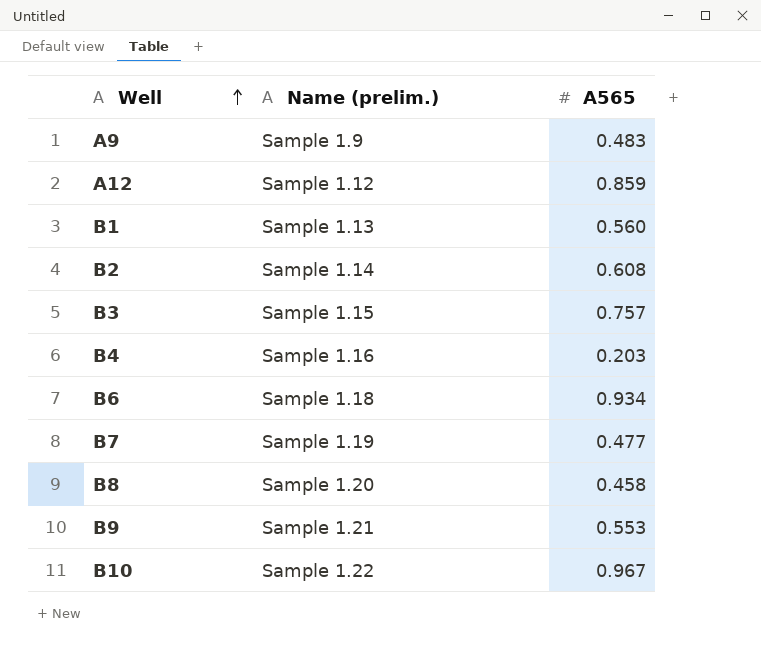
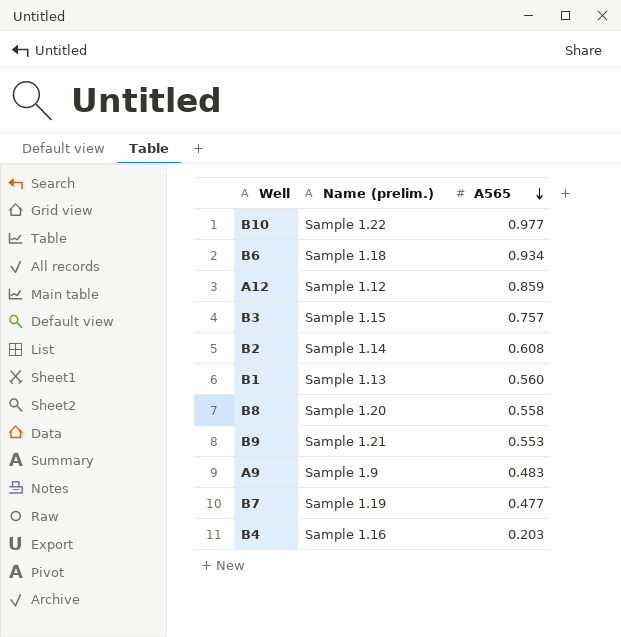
row order: Well ascending -> A565 descending
B10 | A565: 0.967 -> 0.977
B8 | A565: 0.458 -> 0.558

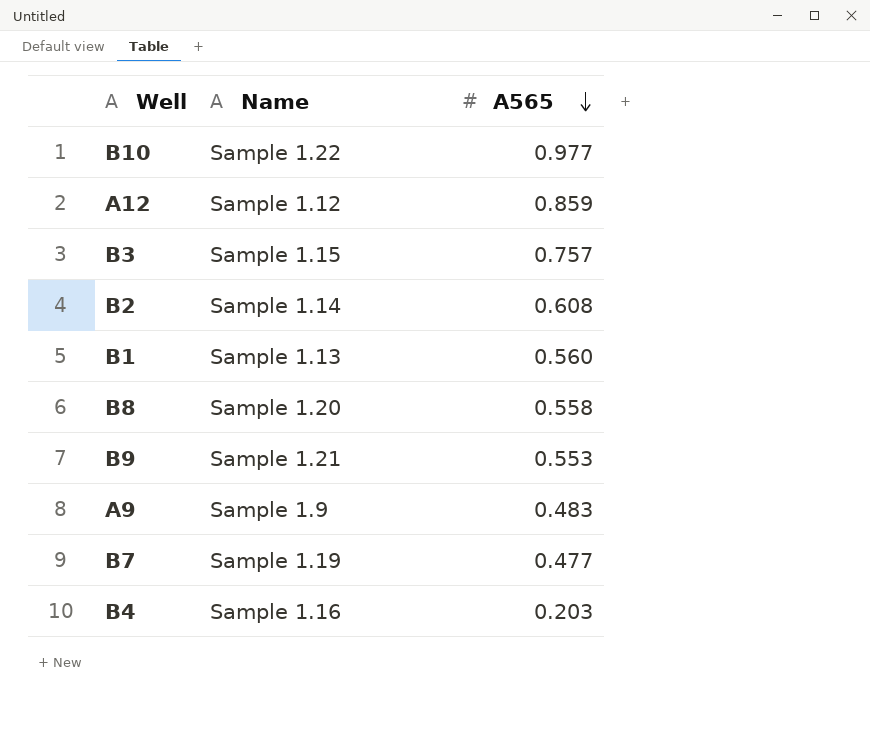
column name: Name (prelim.) -> Name
row B6: Sample 1.18 | 0.934 -> none

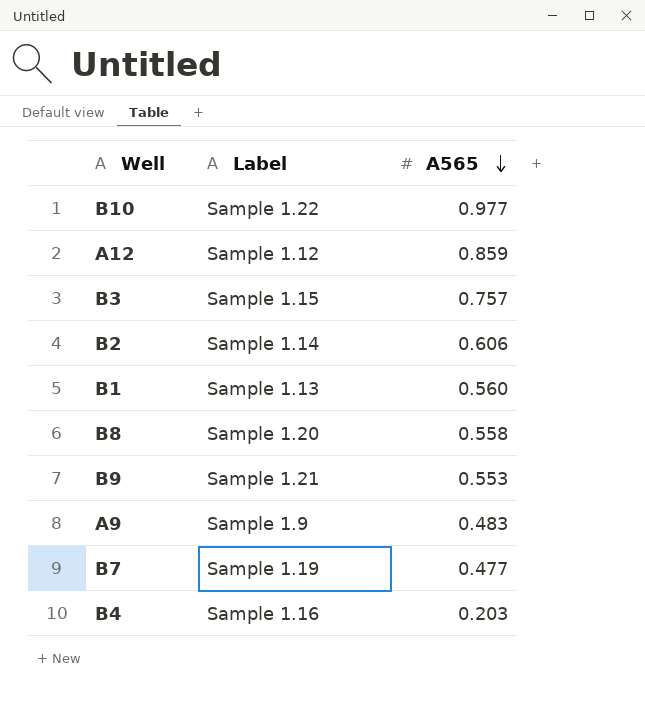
column name: Name -> Label
B2 | A565: 0.608 -> 0.606

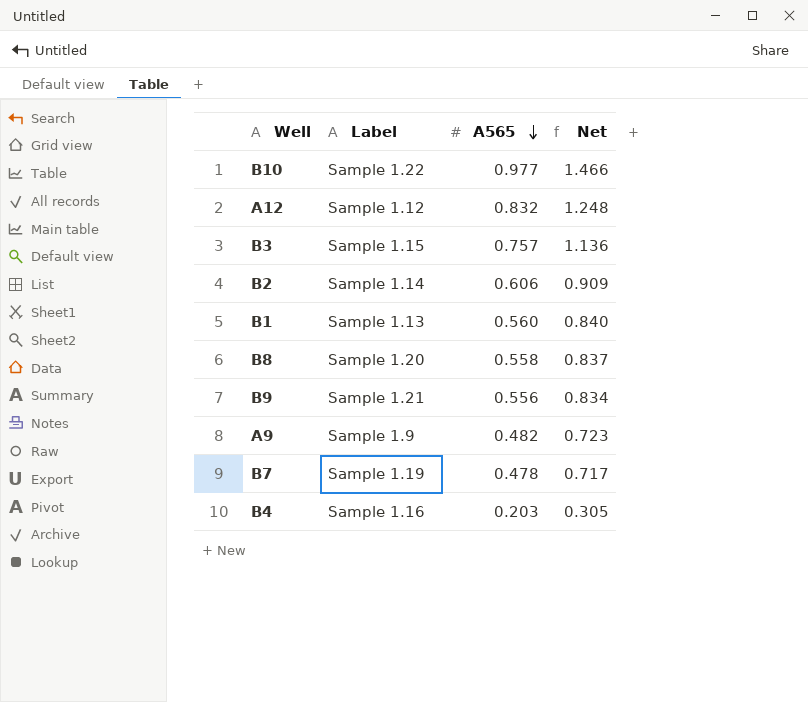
column Net | formula: none -> [A565] * 1.5
A12 | A565: 0.859 -> 0.832
B9 | A565: 0.553 -> 0.556
A9 | A565: 0.483 -> 0.482
B7 | A565: 0.477 -> 0.478

